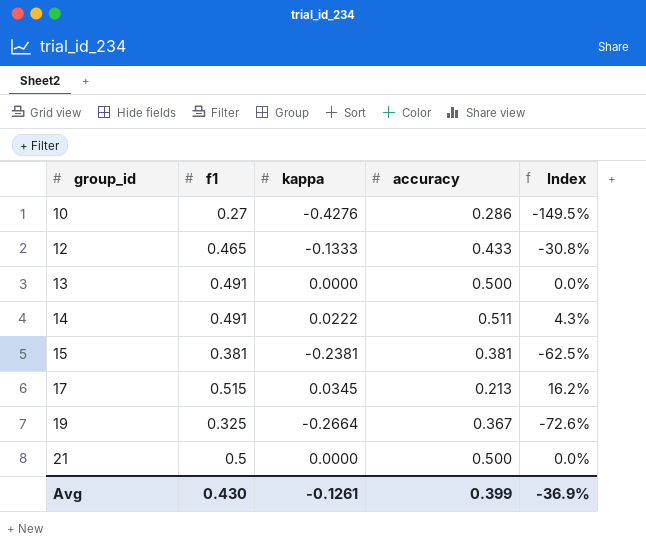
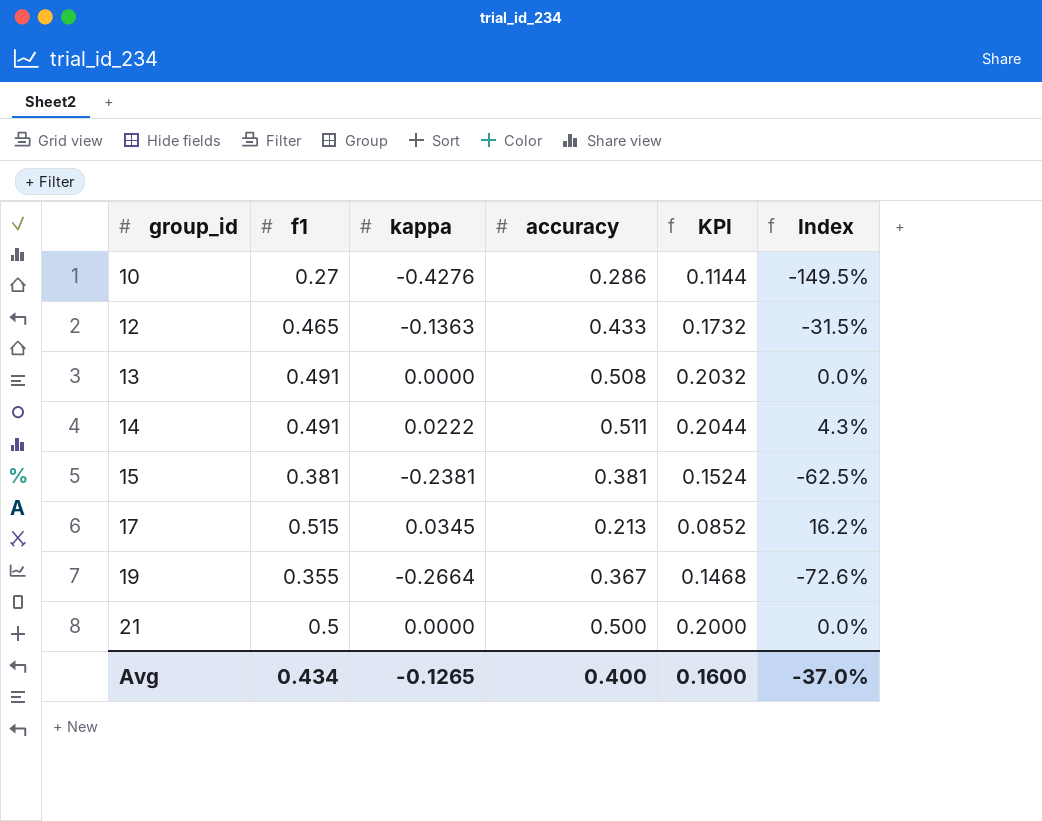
column KPI | formula: none -> [accuracy] * 0.4
12 | kappa: -0.1333 -> -0.1363
12 | Index: -30.8% -> -31.5%
13 | accuracy: 0.500 -> 0.508
19 | f1: 0.325 -> 0.355
Avg | f1: 0.430 -> 0.434
Avg | kappa: -0.1261 -> -0.1265
Avg | accuracy: 0.399 -> 0.400
Avg | Index: -36.9% -> -37.0%

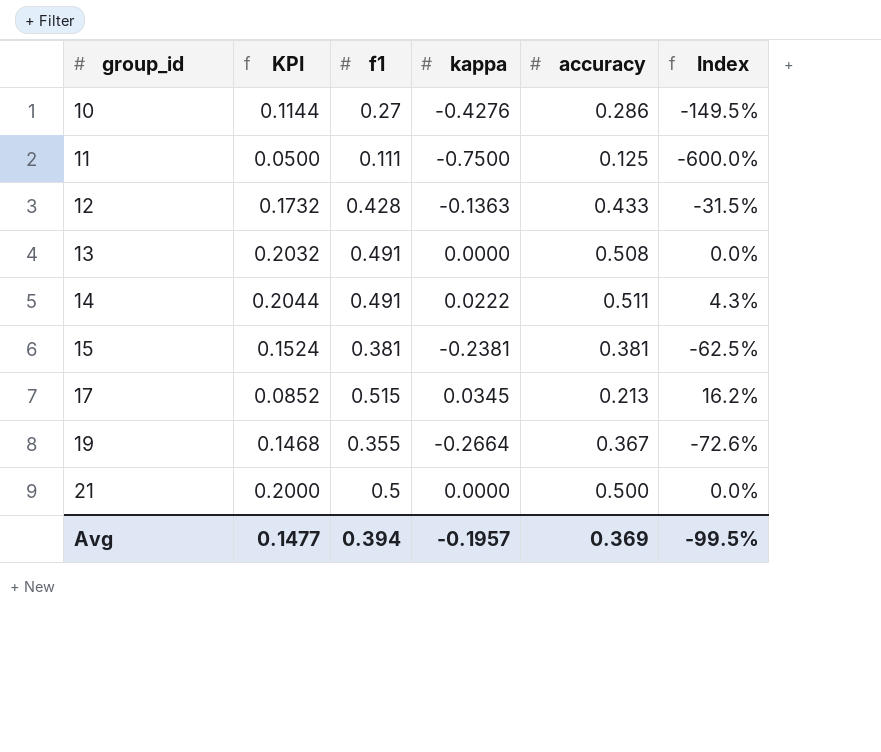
column KPI | position: 5 -> 2
row 11: none -> 0.0500 | 0.111 | -0.7500 | 0.125 | -600.0%
12 | f1: 0.465 -> 0.428
Avg | KPI: 0.1600 -> 0.1477
Avg | f1: 0.434 -> 0.394
Avg | kappa: -0.1265 -> -0.1957
Avg | accuracy: 0.400 -> 0.369
Avg | Index: -37.0% -> -99.5%

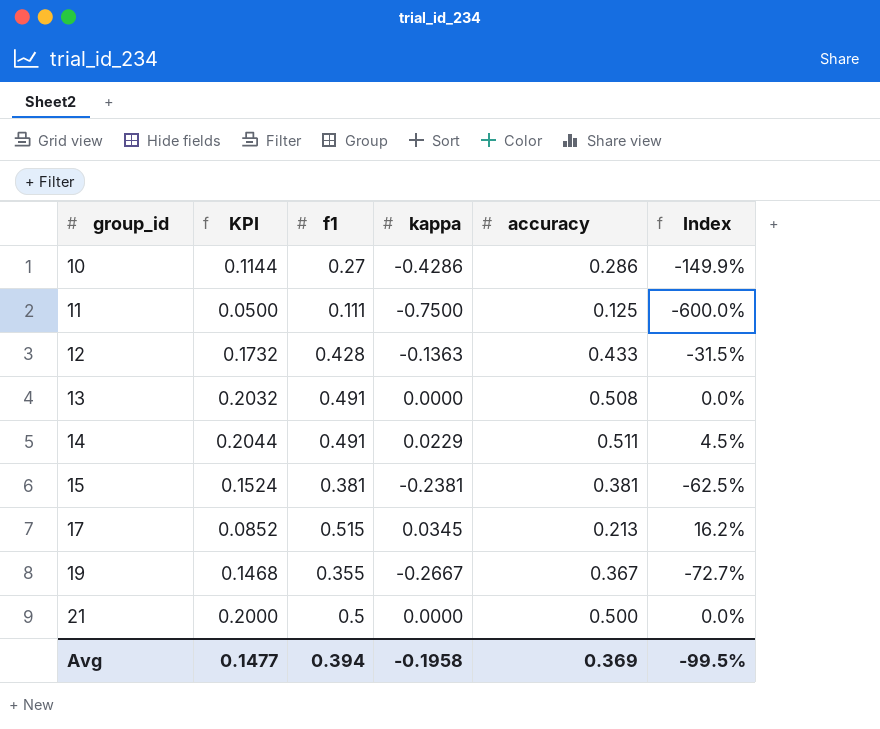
10 | kappa: -0.4276 -> -0.4286
10 | Index: -149.5% -> -149.9%
14 | kappa: 0.0222 -> 0.0229
14 | Index: 4.3% -> 4.5%
19 | kappa: -0.2664 -> -0.2667
19 | Index: -72.6% -> -72.7%
Avg | kappa: -0.1957 -> -0.1958

